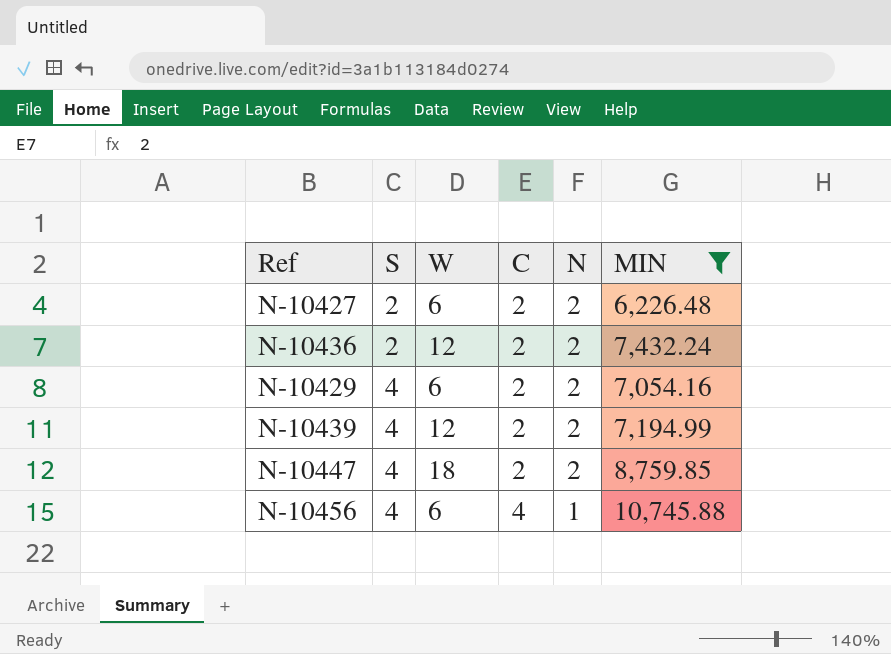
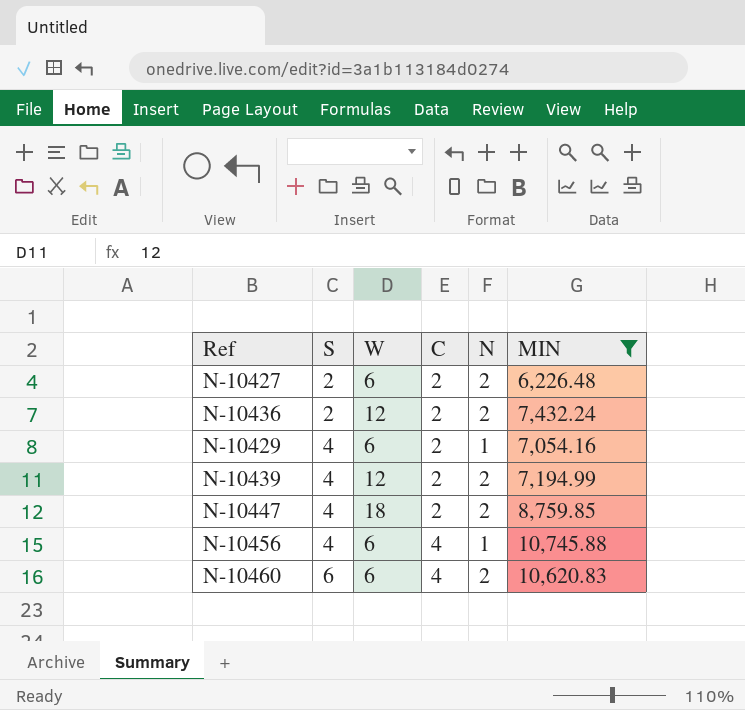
N-10429 | N: 2 -> 1
row N-10460: none -> 6 | 6 | 4 | 2 | 10,620.83

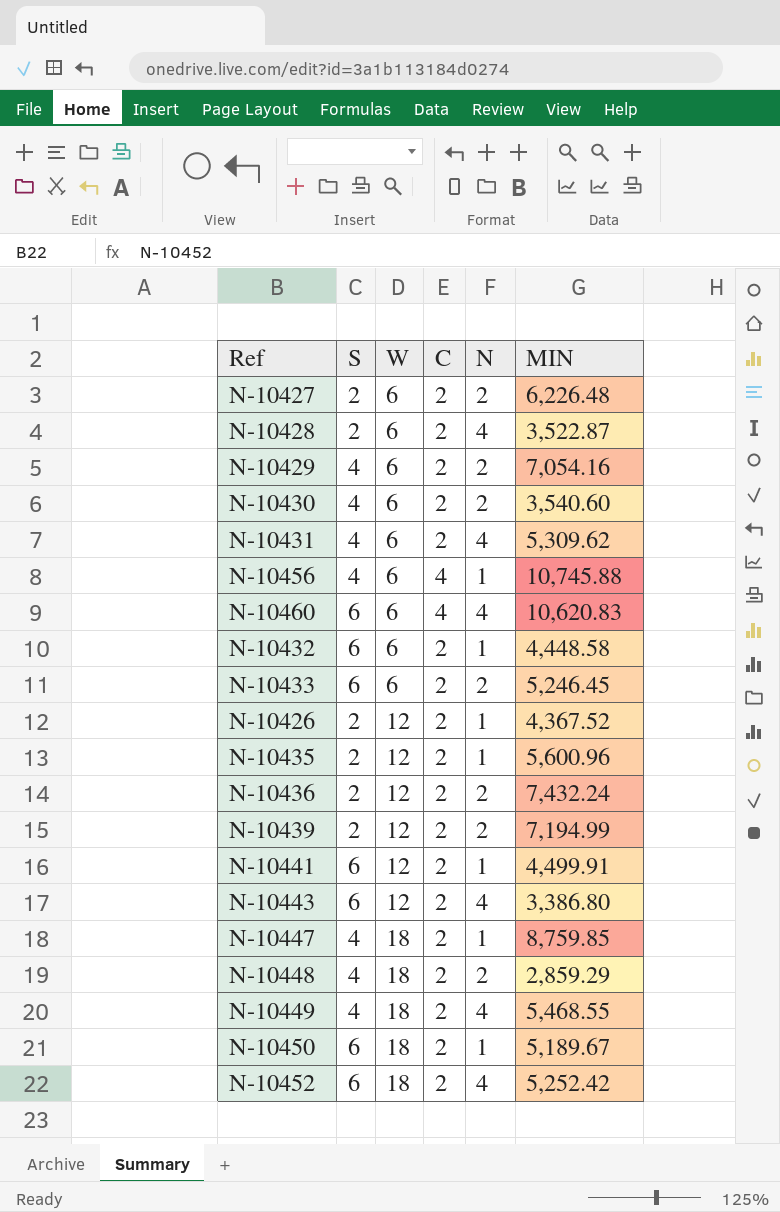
filter: MIN >= 6,226.48 -> none
row order: S ascending -> W ascending
N-10429 | N: 1 -> 2
N-10460 | N: 2 -> 4
N-10439 | S: 4 -> 2
N-10447 | N: 2 -> 1

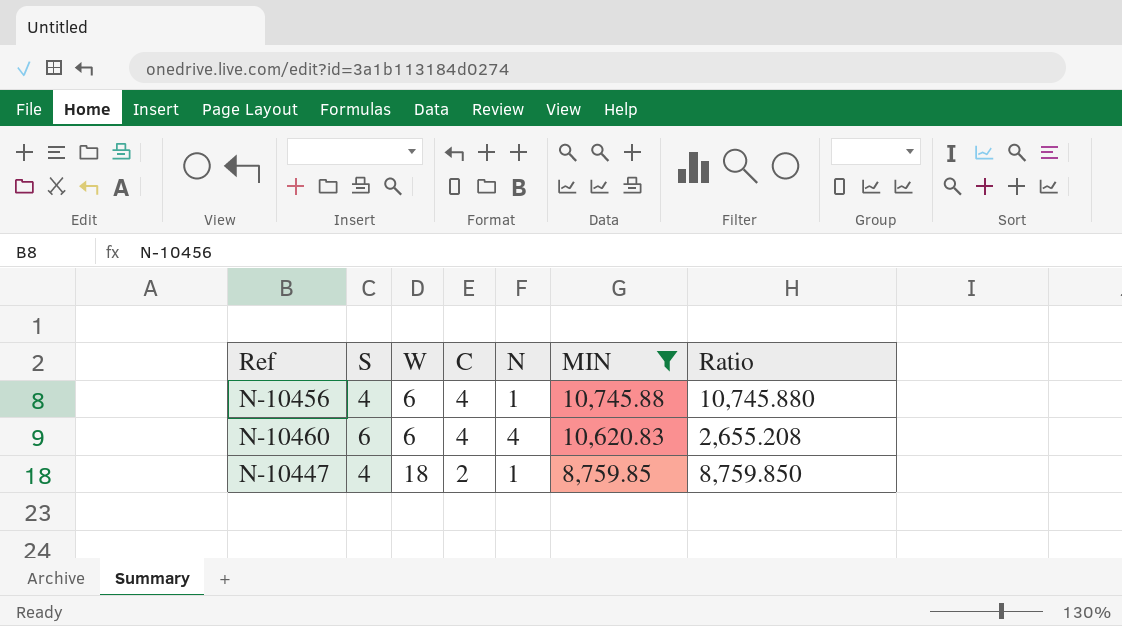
filter: none -> MIN >= 8,759.85
column Ratio | formula: none -> [MIN] / [N]

